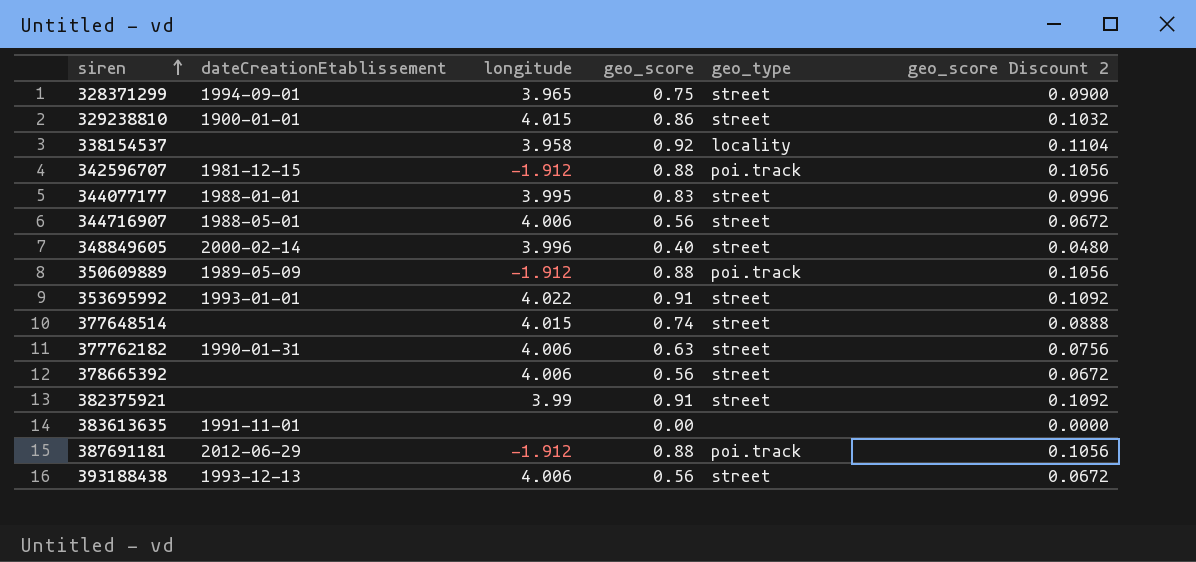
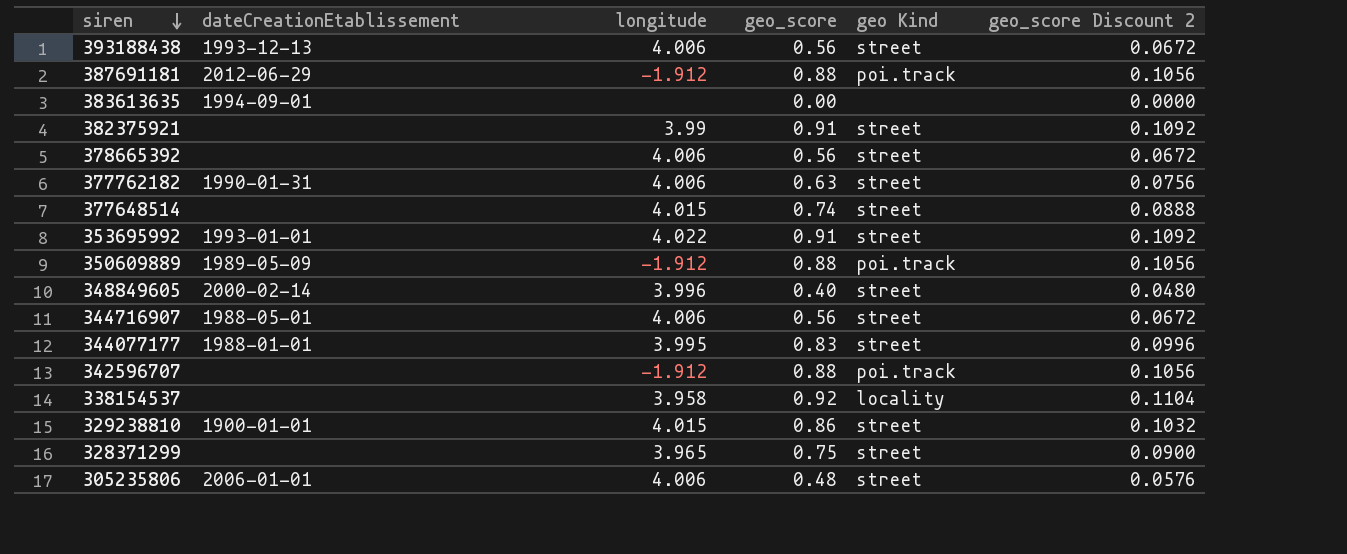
row order: siren ascending -> siren descending
column name: geo_type -> geo Kind
383613635 | dateCreationEtablissement: 1991-11-01 -> 1994-09-01
342596707 | dateCreationEtablissement: 1981-12-15 -> none
328371299 | dateCreationEtablissement: 1994-09-01 -> none
row 305235806: none -> 2006-01-01 | 4.006 | 0.48 | street | 0.0576

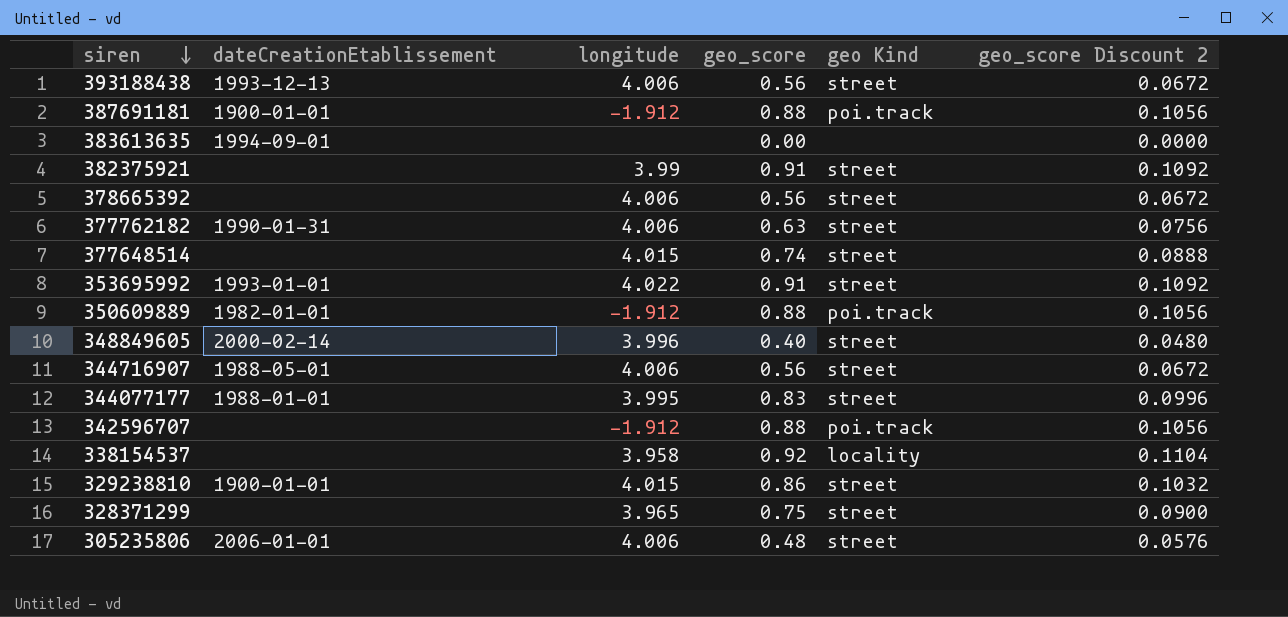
387691181 | dateCreationEtablissement: 2012-06-29 -> 1900-01-01
350609889 | dateCreationEtablissement: 1989-05-09 -> 1982-01-01

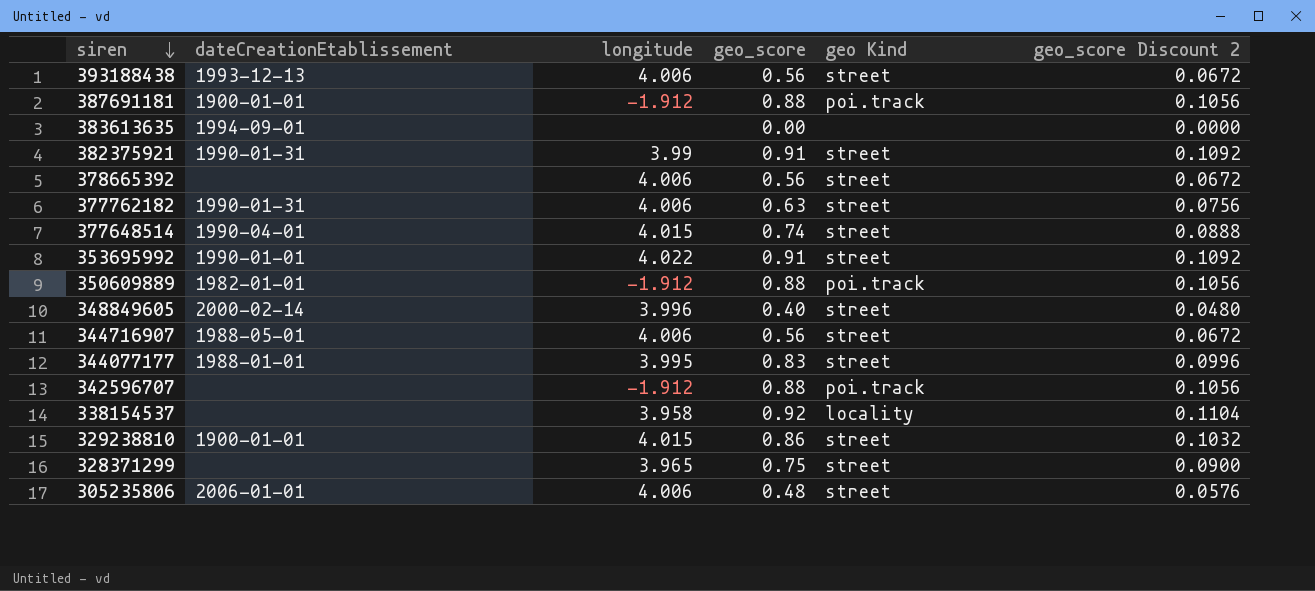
382375921 | dateCreationEtablissement: none -> 1990-01-31
377648514 | dateCreationEtablissement: none -> 1990-04-01
353695992 | dateCreationEtablissement: 1993-01-01 -> 1990-01-01

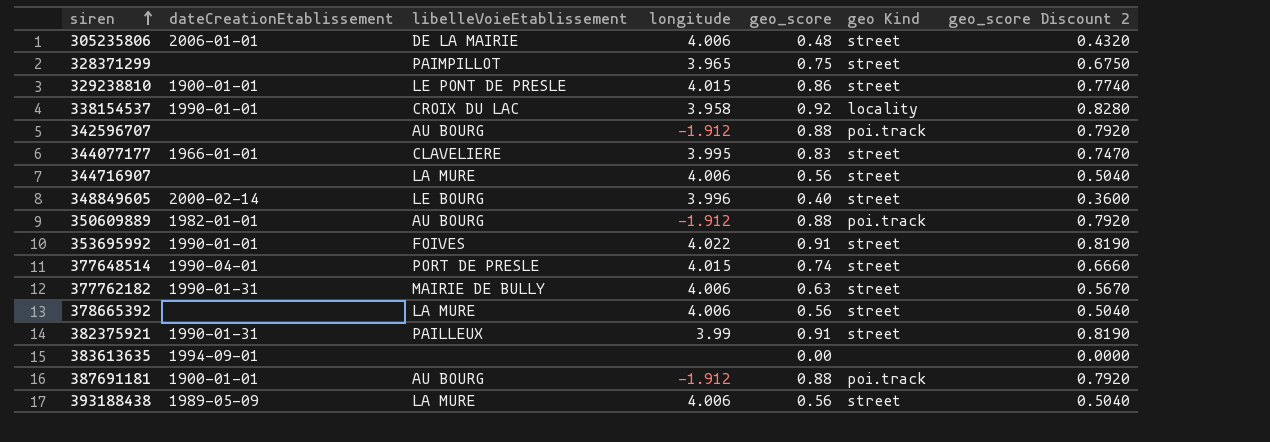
row order: siren descending -> siren ascending
column libelleVoieEtablissement | position: none -> 3
column geo_score Discount 2 | formula: [geo_score] * 0.12 -> [geo_score] * 0.9
338154537 | dateCreationEtablissement: none -> 1990-01-01
344077177 | dateCreationEtablissement: 1988-01-01 -> 1966-01-01
344716907 | dateCreationEtablissement: 1988-05-01 -> none
393188438 | dateCreationEtablissement: 1993-12-13 -> 1989-05-09

